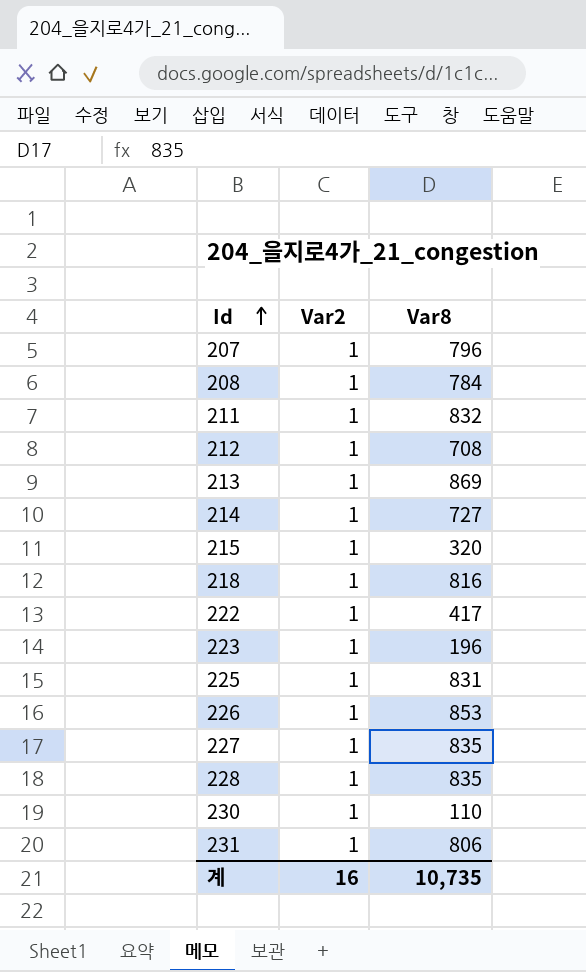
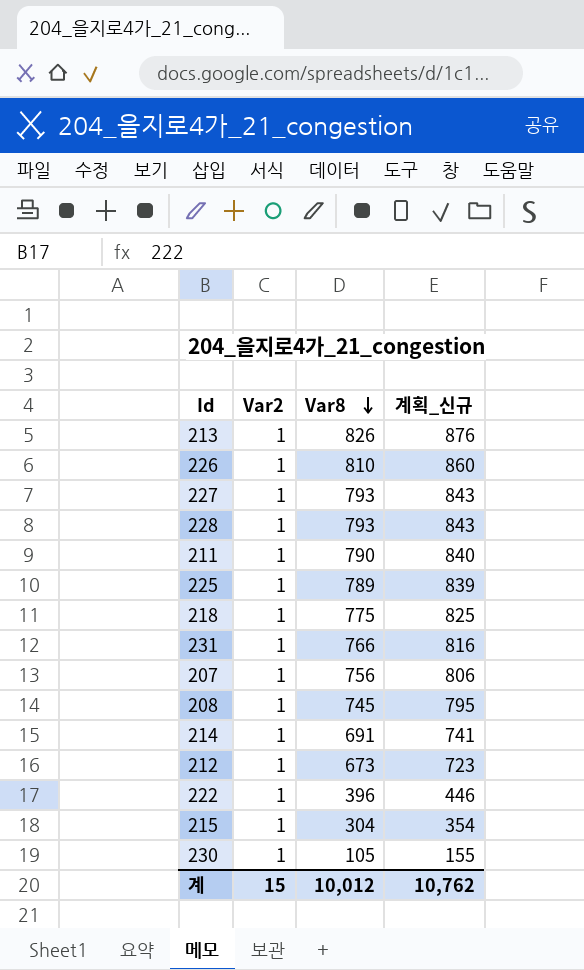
row order: Id ascending -> Var8 descending
column 계획_신규 | formula: none -> [Var8] + 50
row 223: 1 | 196 -> none
213 | Var8: 869 -> 826
226 | Var8: 853 -> 810
227 | Var8: 835 -> 793
228 | Var8: 835 -> 793
211 | Var8: 832 -> 790
225 | Var8: 831 -> 789
218 | Var8: 816 -> 775
231 | Var8: 806 -> 766
207 | Var8: 796 -> 756
208 | Var8: 784 -> 745
214 | Var8: 727 -> 691
212 | Var8: 708 -> 673
222 | Var8: 417 -> 396
215 | Var8: 320 -> 304
230 | Var8: 110 -> 105
계 | Var2: 16 -> 15
계 | Var8: 10,735 -> 10,012

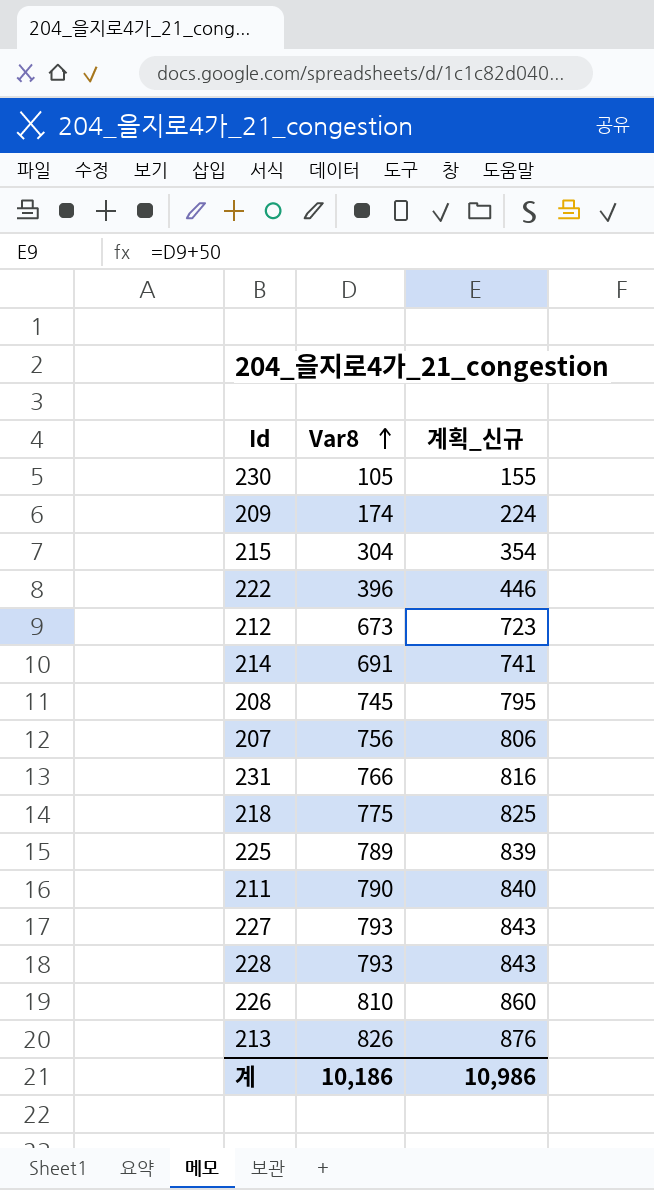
row order: Var8 descending -> Var8 ascending
column Var2 | position: 2 -> none
row 209: none -> 174 | 224
계 | Var8: 10,012 -> 10,186
계 | 계획_신규: 10,762 -> 10,986

